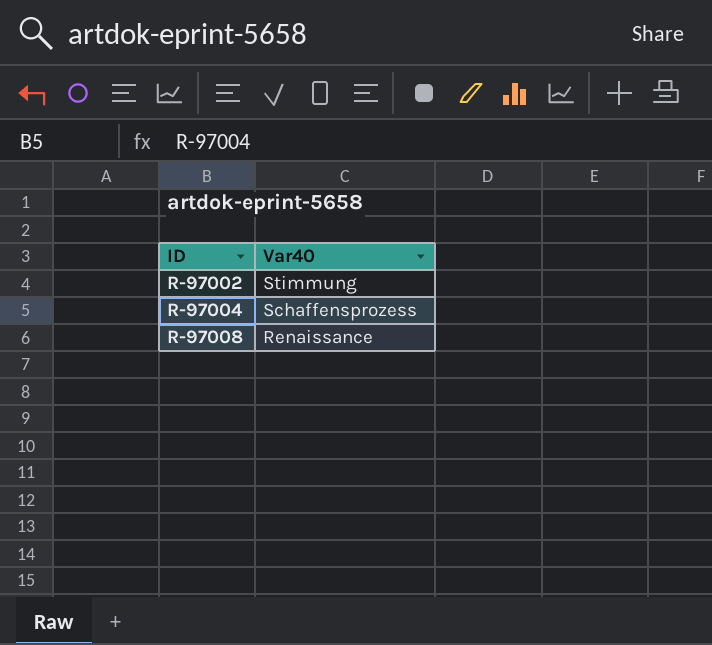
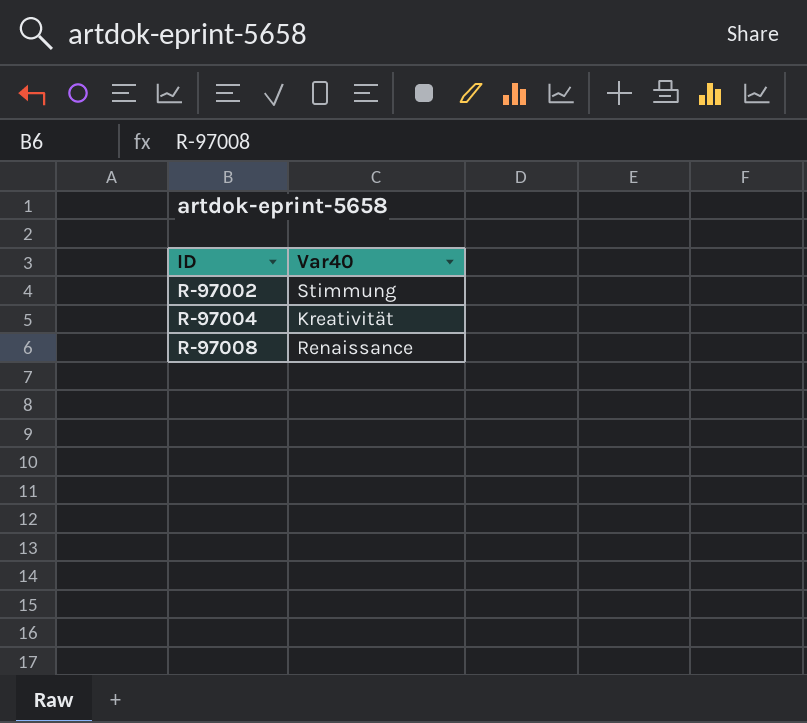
R-97004 | Var40: Schaffensprozess -> Kreativität

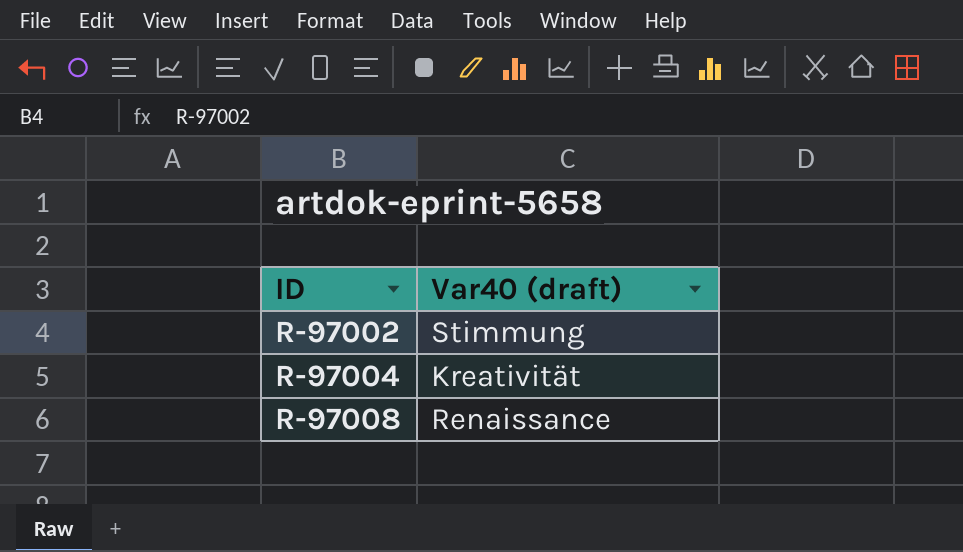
column name: Var40 -> Var40 (draft)

